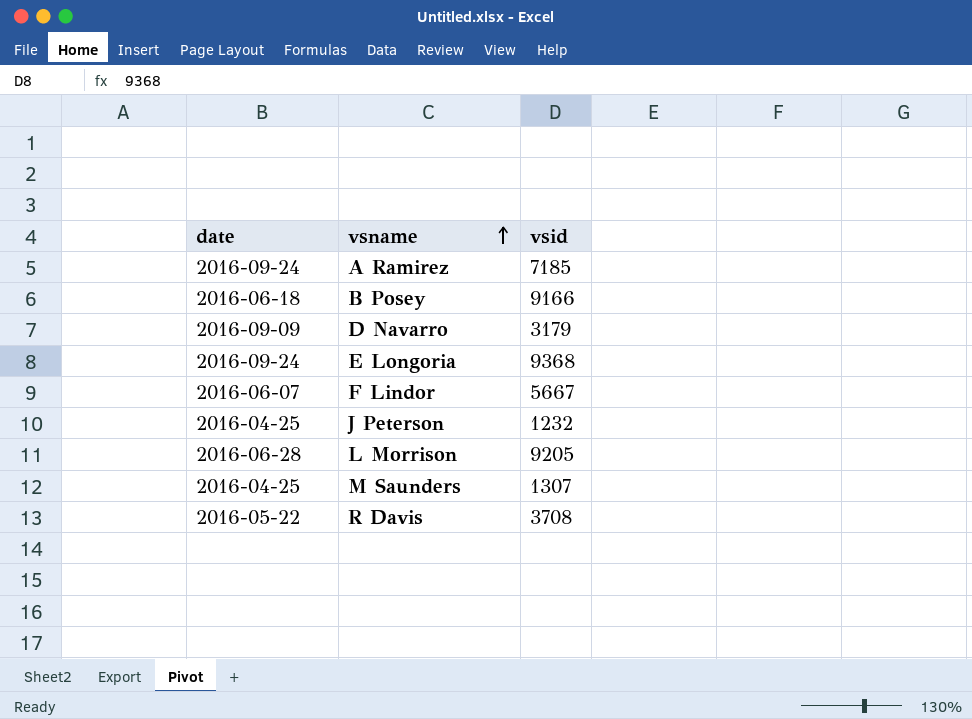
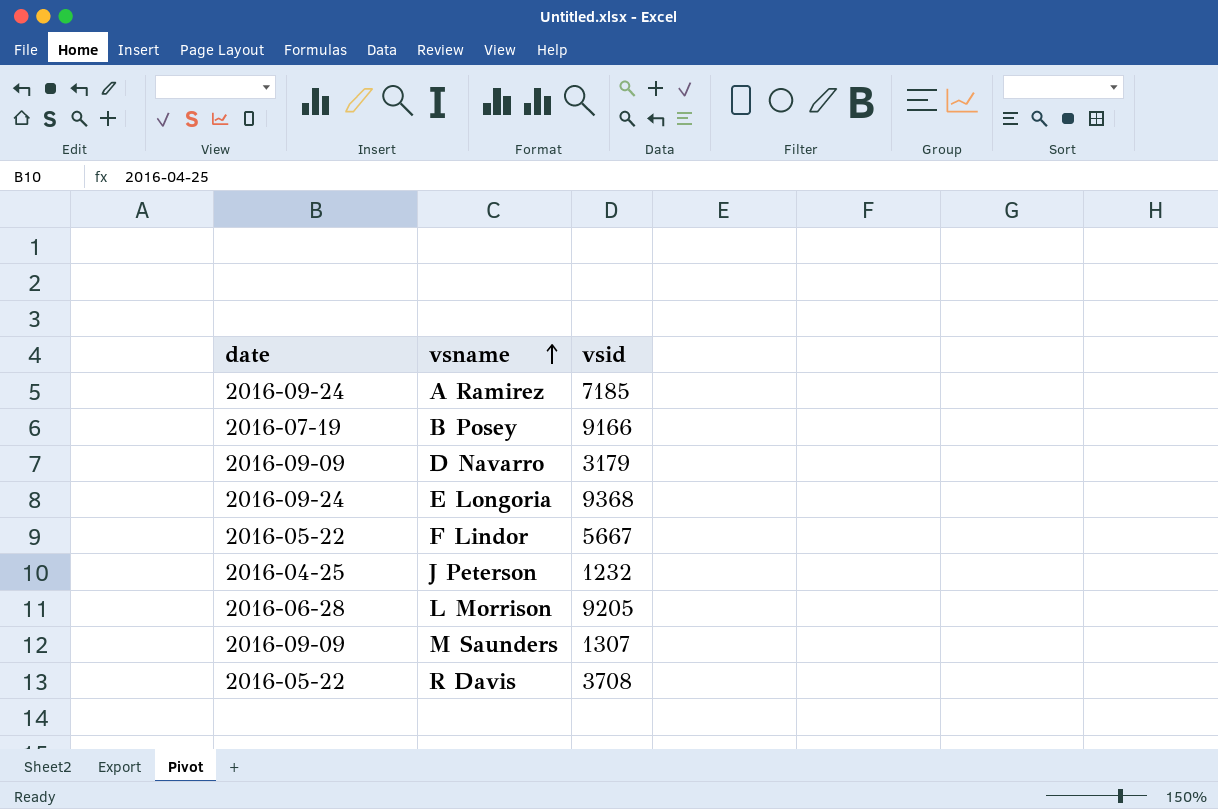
B Posey | date: 2016-06-18 -> 2016-07-19
F Lindor | date: 2016-06-07 -> 2016-05-22
M Saunders | date: 2016-04-25 -> 2016-09-09

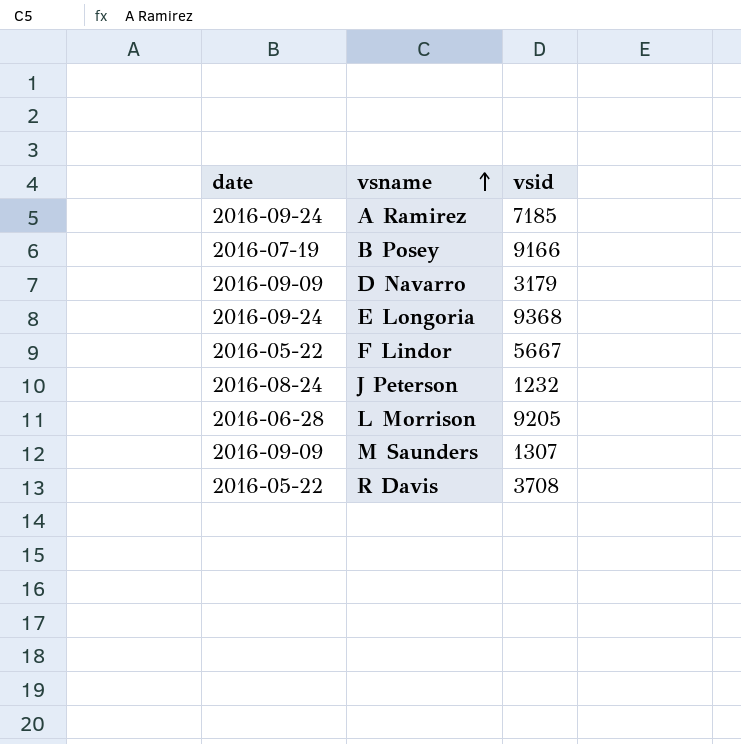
J Peterson | date: 2016-04-25 -> 2016-08-24

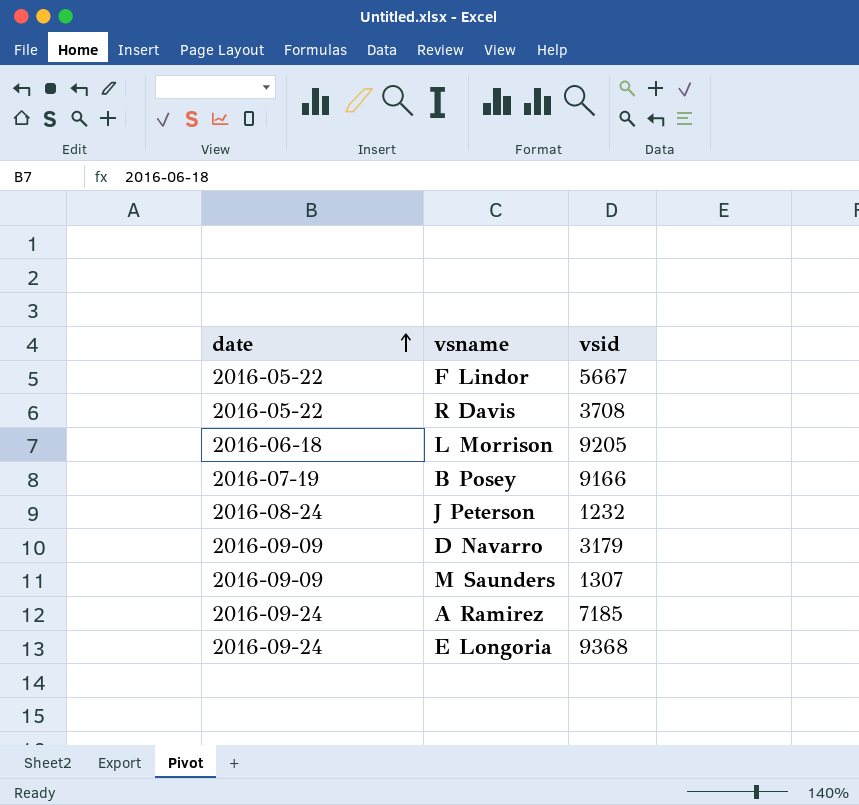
row order: vsname ascending -> date ascending
L Morrison | date: 2016-06-28 -> 2016-06-18

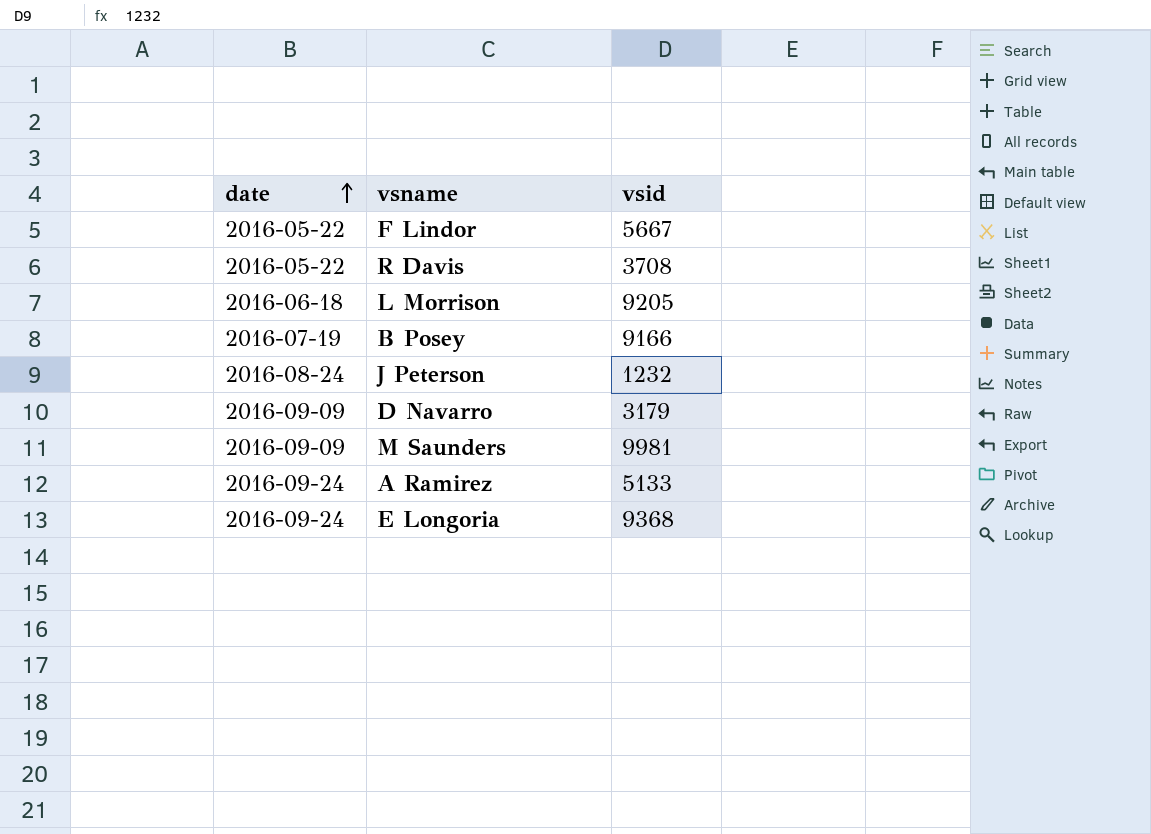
M Saunders | vsid: 1307 -> 9981
A Ramirez | vsid: 7185 -> 5133

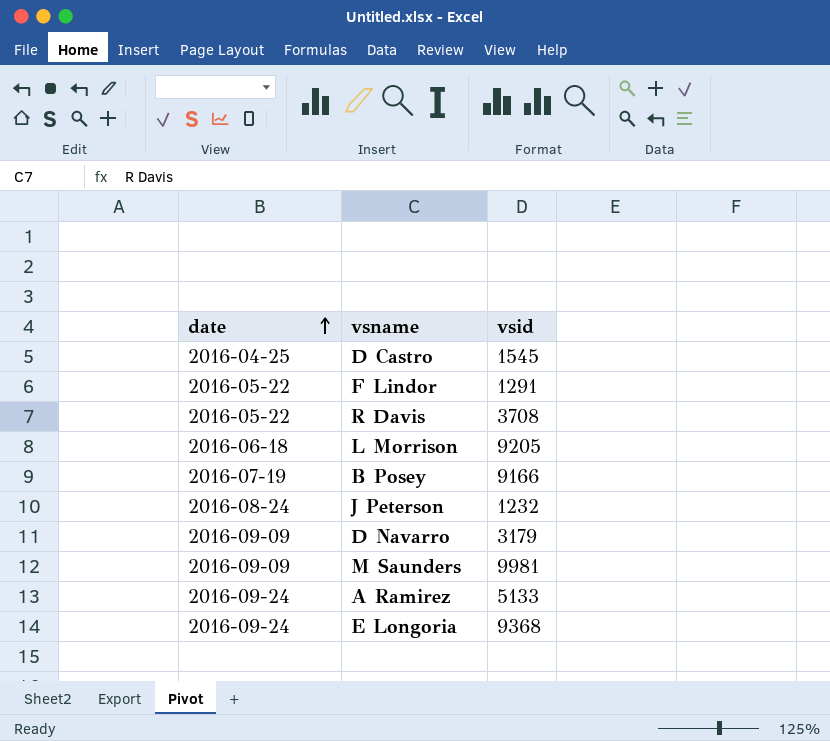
row D Castro: none -> 2016-04-25 | 1545
F Lindor | vsid: 5667 -> 1291

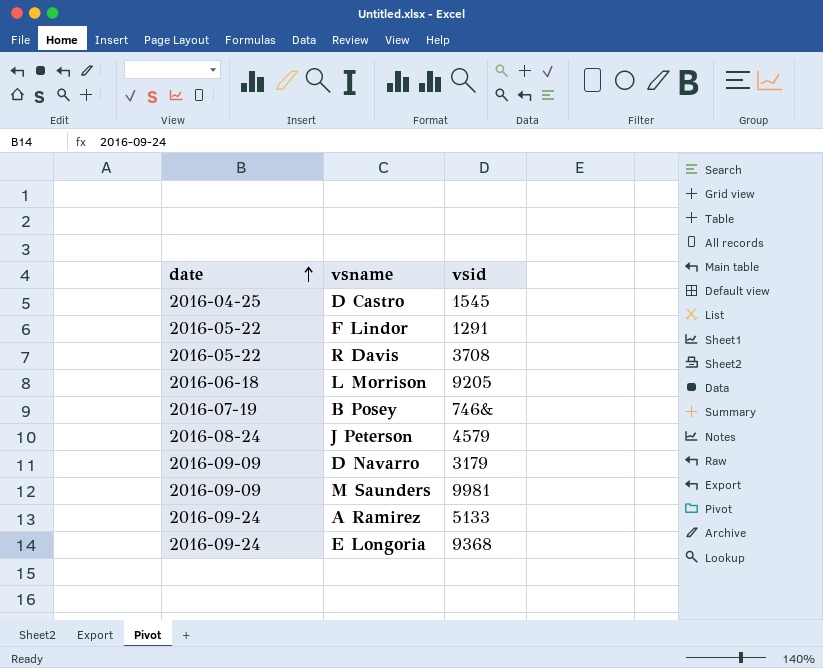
B Posey | vsid: 9166 -> 746&
J Peterson | vsid: 1232 -> 4579

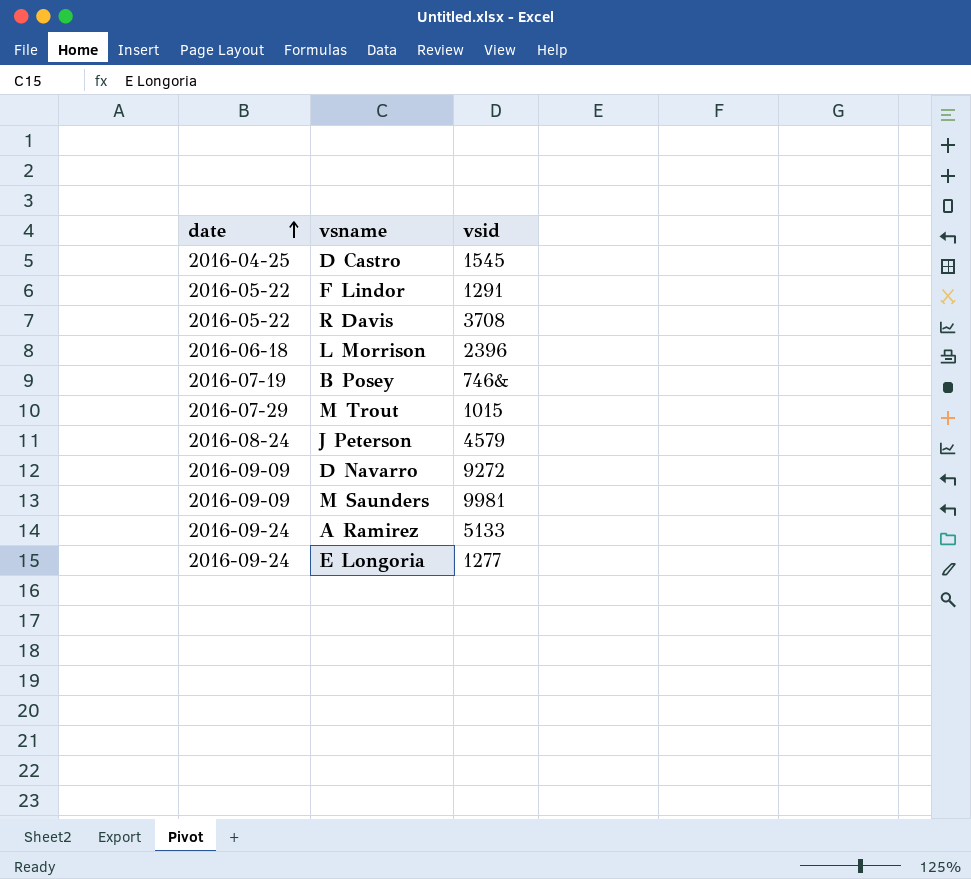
L Morrison | vsid: 9205 -> 2396
row M Trout: none -> 2016-07-29 | 1015
D Navarro | vsid: 3179 -> 9272
E Longoria | vsid: 9368 -> 1277

